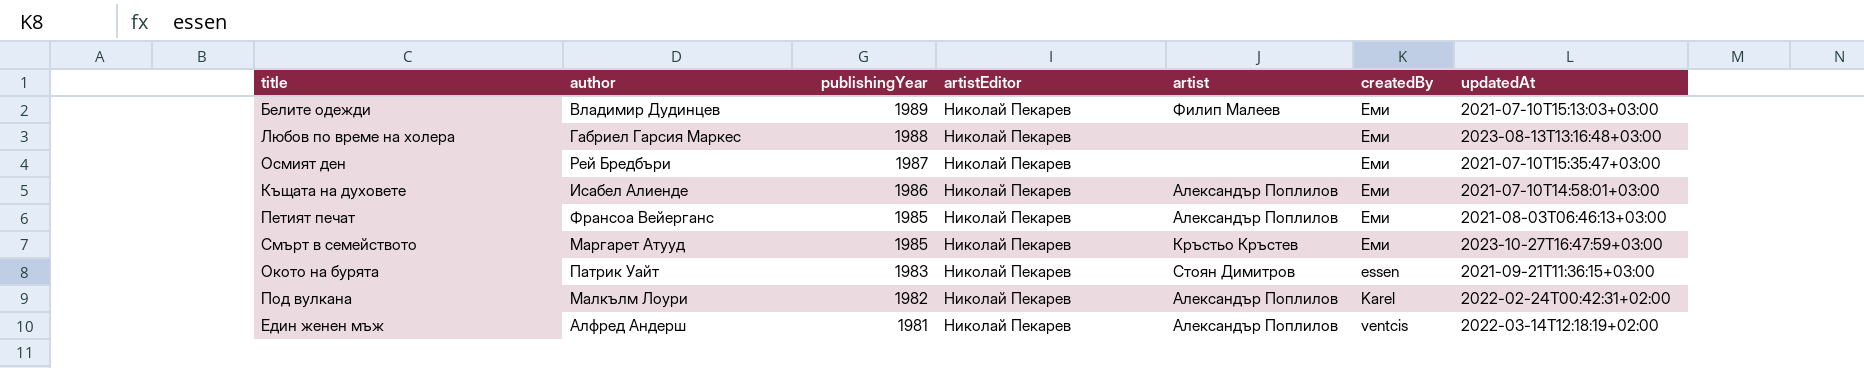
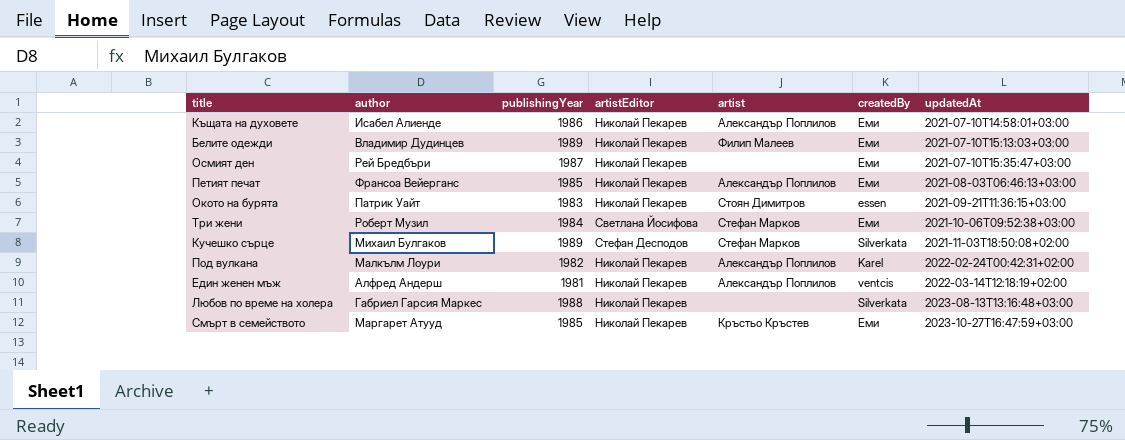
row order: publishingYear descending -> updatedAt ascending
row Три жени: none -> Роберт Музил | 1984 | Светлана Йосифова | Стефан Марков | Еми | 2021-10-06T09:52:38+03:00
row Кучешко сърце: none -> Михаил Булгаков | 1989 | Стефан Десподов | Стефан Марков | Silverkata | 2021-11-03T18:50:08+02:00
Любов по време на холера | createdBy: Еми -> Silverkata

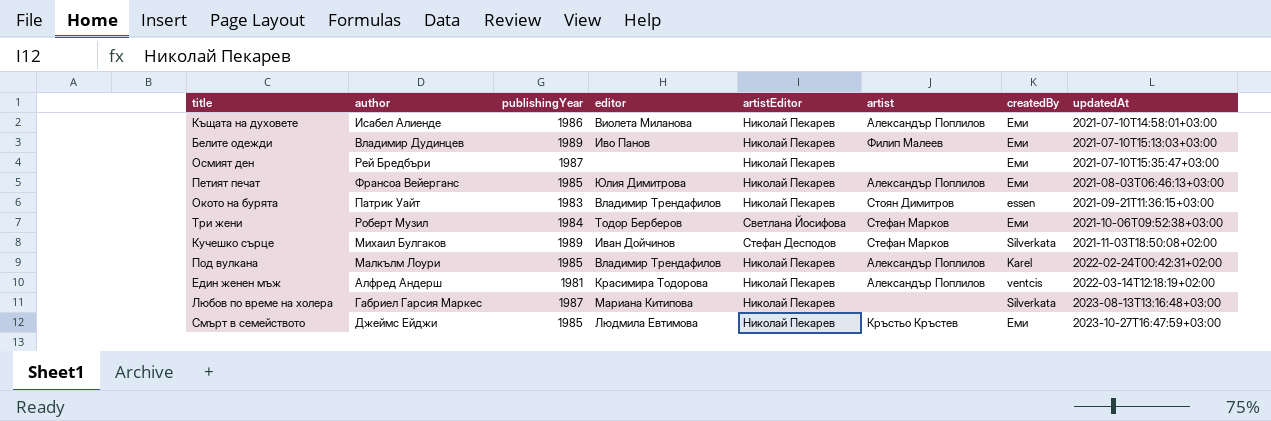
column editor | position: none -> 4
Под вулкана | publishingYear: 1982 -> 1985
Любов по време на холера | publishingYear: 1988 -> 1987
Смърт в семейството | author: Маргарет Атууд -> Джеймс Ейджи

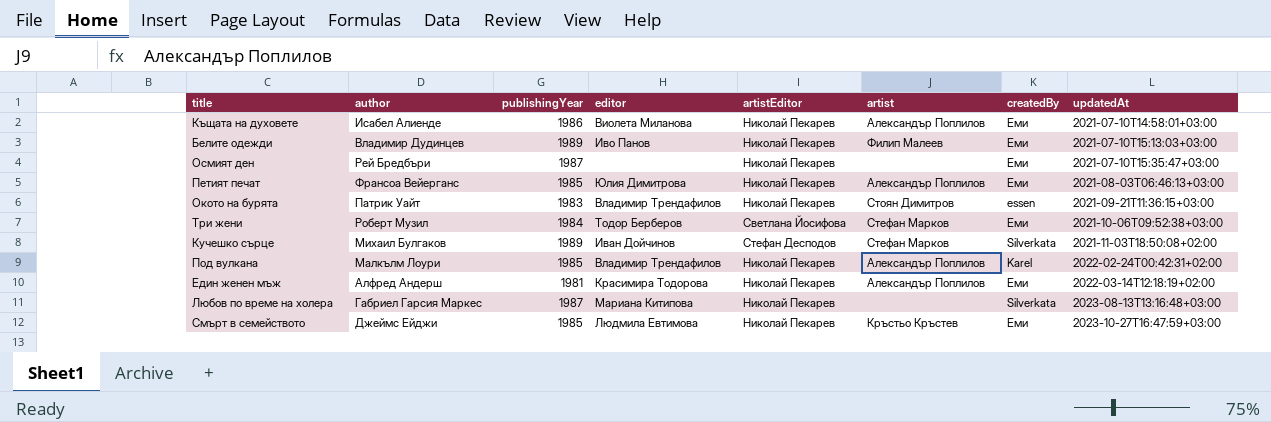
Един женен мъж | createdBy: ventcis -> Еми

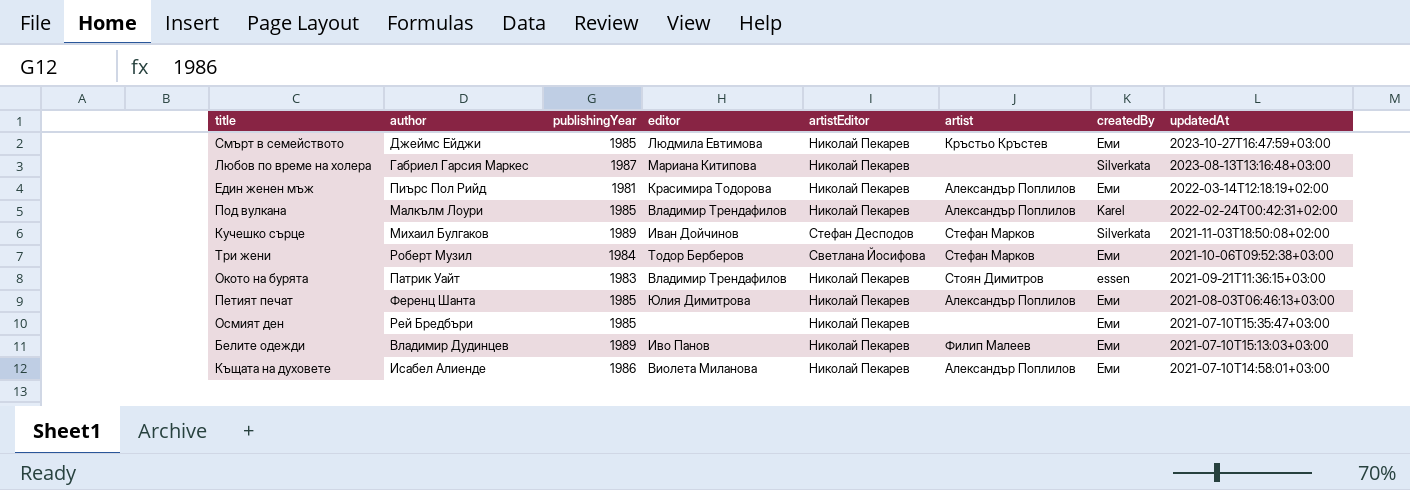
row order: updatedAt ascending -> updatedAt descending
Един женен мъж | author: Алфред Андерш -> Пиърс Пол Рийд
Петият печат | author: Франсоа Вейерганс -> Ференц Шанта
Осмият ден | publishingYear: 1987 -> 1985

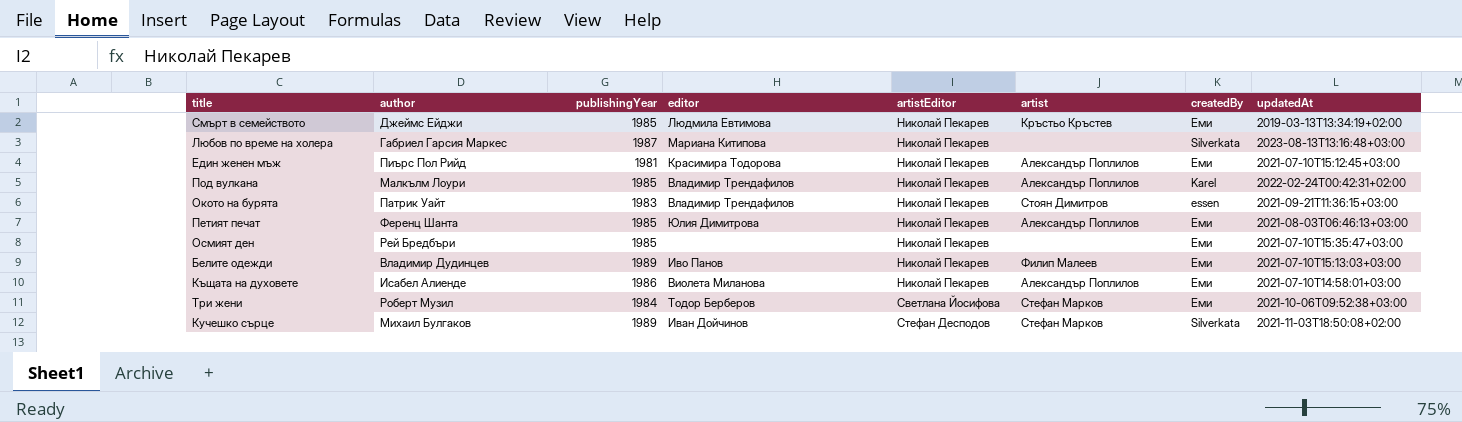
row order: updatedAt descending -> artistEditor ascending
Смърт в семейството | updatedAt: 2023-10-27T16:47:59+03:00 -> 2019-03-13T13:34:19+02:00
Един женен мъж | updatedAt: 2022-03-14T12:18:19+02:00 -> 2021-07-10T15:12:45+03:00

